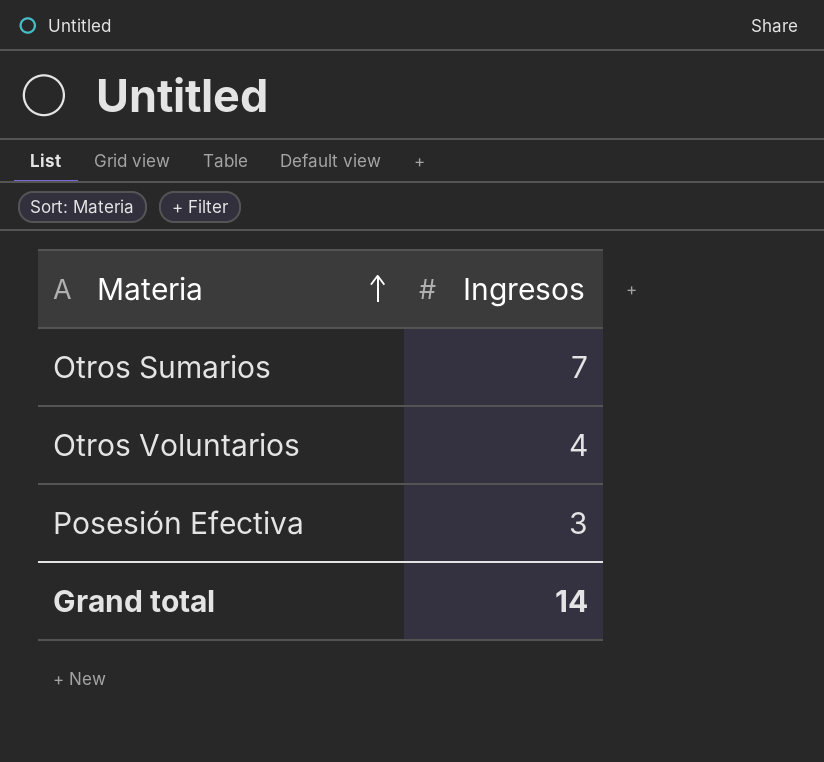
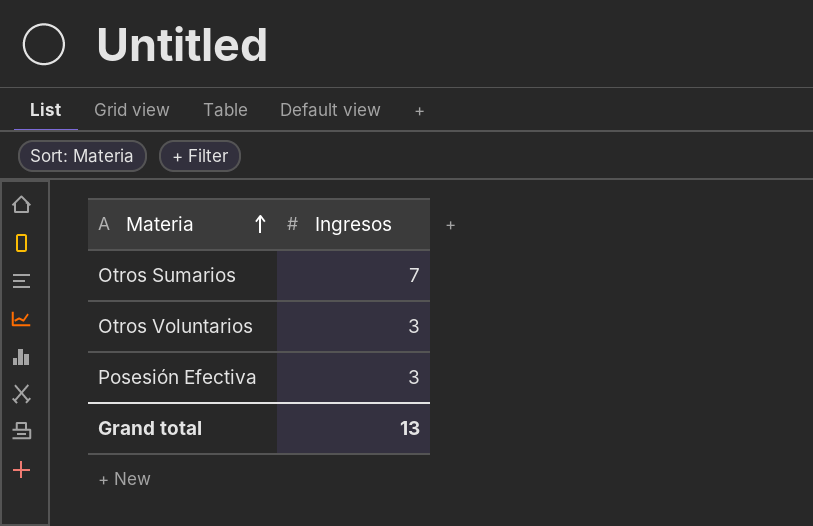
Otros Voluntarios | Ingresos: 4 -> 3
Grand total | Ingresos: 14 -> 13

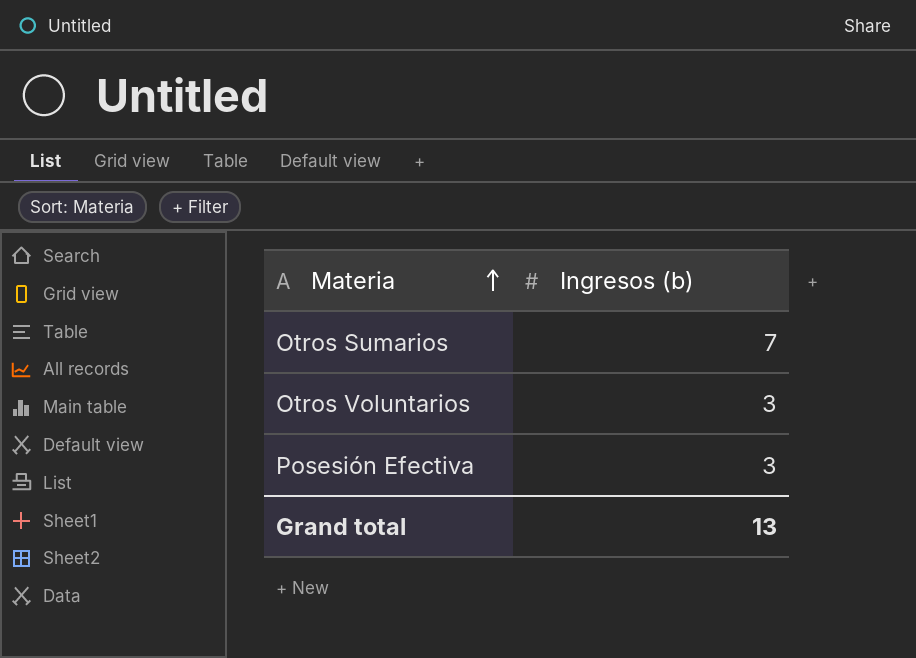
column name: Ingresos -> Ingresos (b)

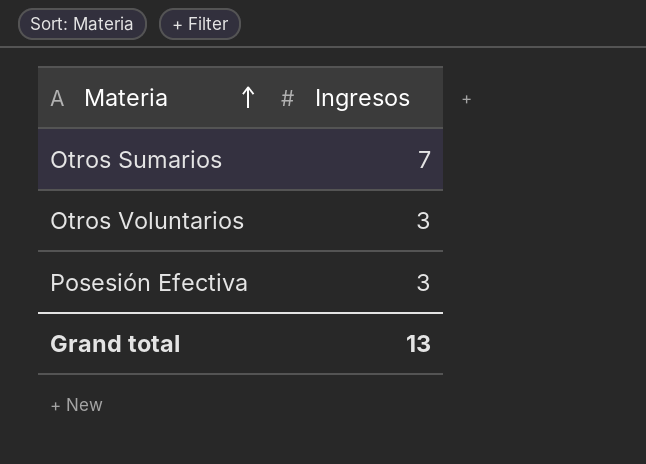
column name: Ingresos (b) -> Ingresos

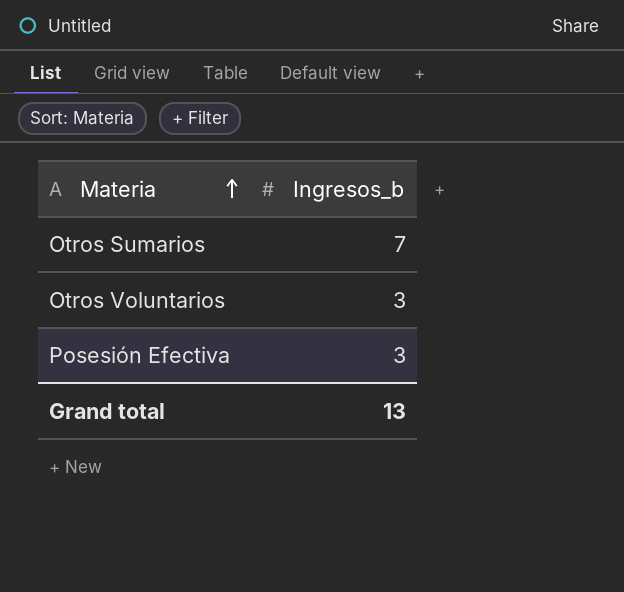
column name: Ingresos -> Ingresos_b

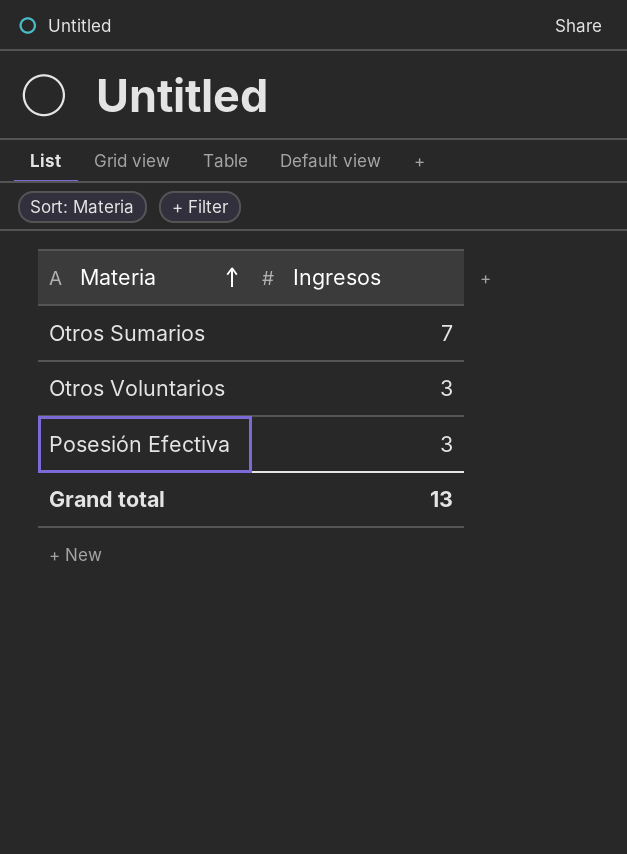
column name: Ingresos_b -> Ingresos

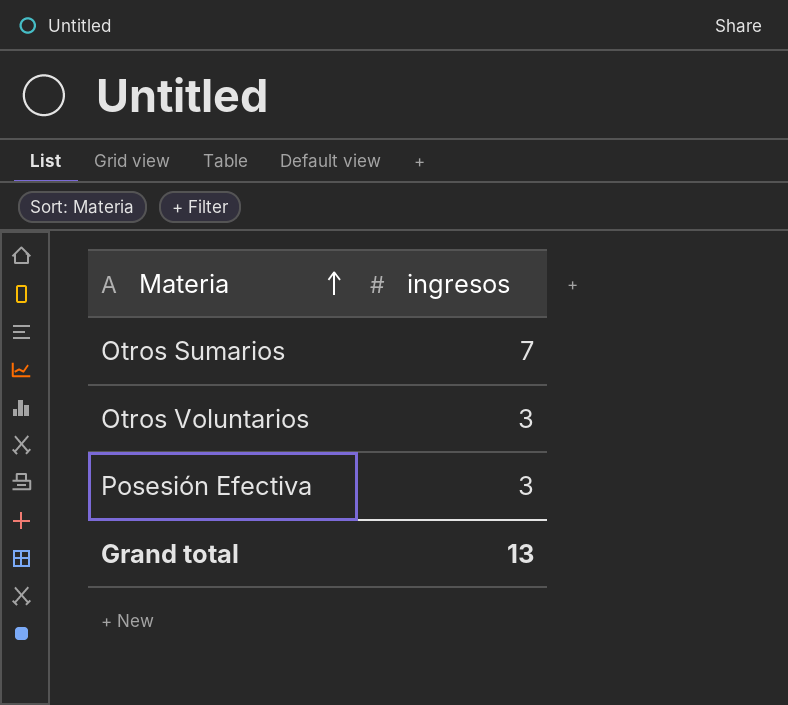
column name: Ingresos -> ingresos

